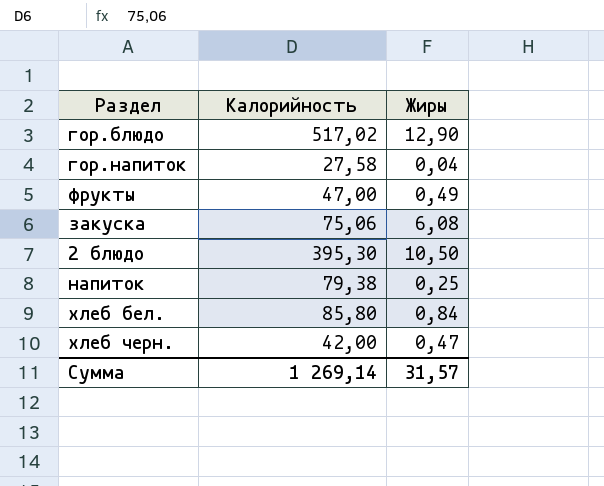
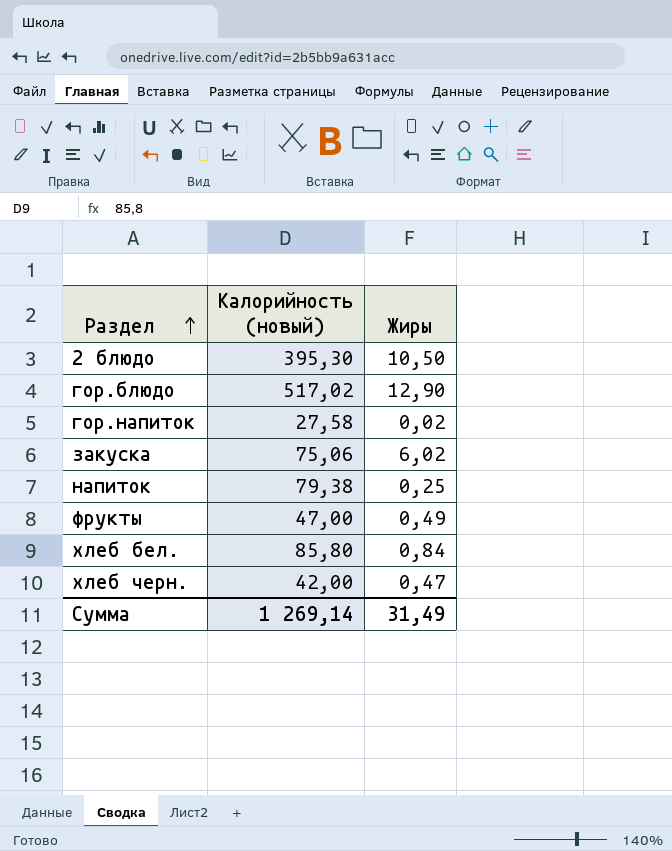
row order: none -> Раздел ascending
column name: Калорийность -> Калорийность (новый)
гор.напиток | Жиры: 0,04 -> 0,02
закуска | Жиры: 6,08 -> 6,02
Сумма | Жиры: 31,57 -> 31,49

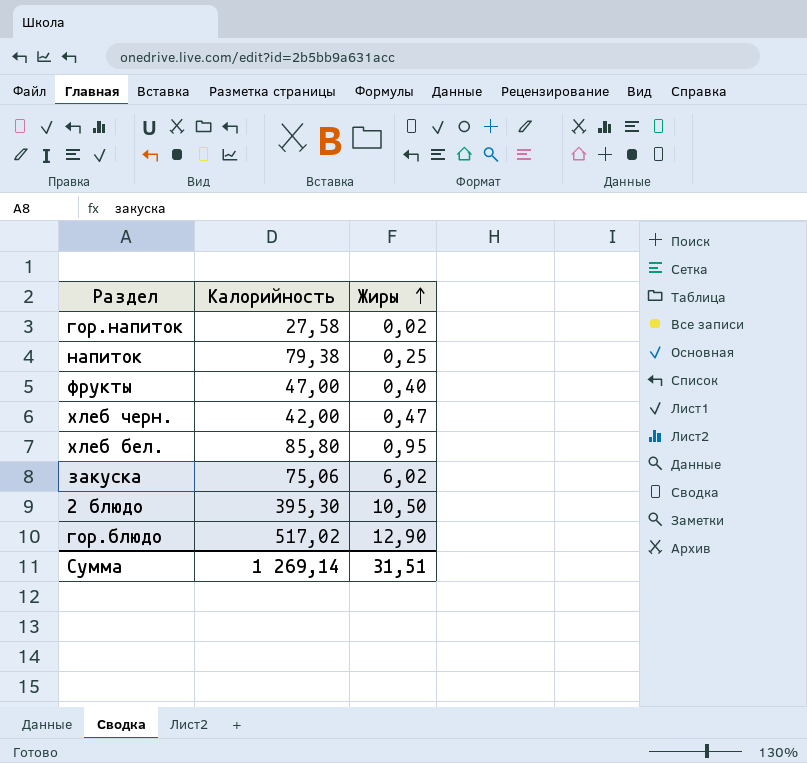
row order: Раздел ascending -> Жиры ascending
column name: Калорийность (новый) -> Калорийность
фрукты | Жиры: 0,49 -> 0,40
хлеб бел. | Жиры: 0,84 -> 0,95
Сумма | Жиры: 31,49 -> 31,51

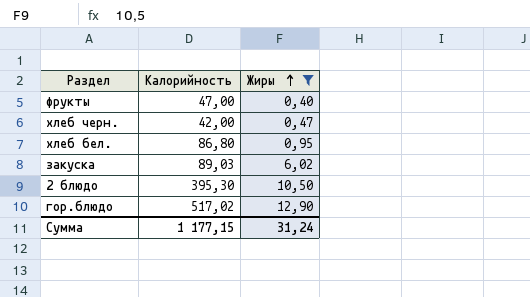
filter: none -> Жиры >= 0,40
хлеб бел. | Калорийность: 85,80 -> 86,80
закуска | Калорийность: 75,06 -> 89,03
Сумма | Калорийность: 1 269,14 -> 1 177,15
Сумма | Жиры: 31,51 -> 31,24

